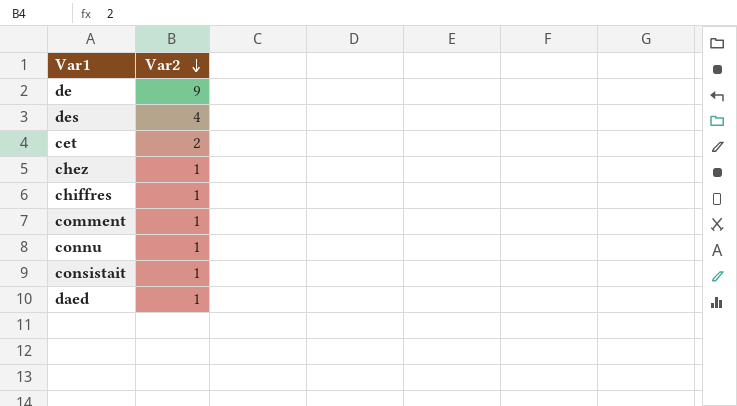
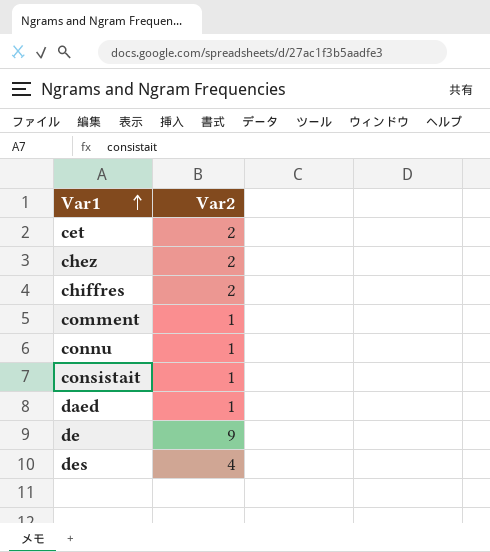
row order: Var2 descending -> Var1 ascending
chez | Var2: 1 -> 2
chiffres | Var2: 1 -> 2

